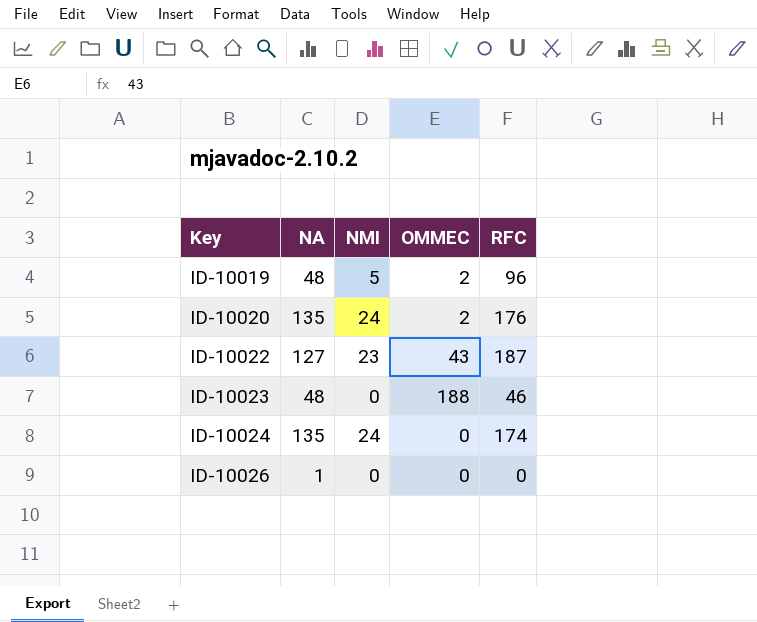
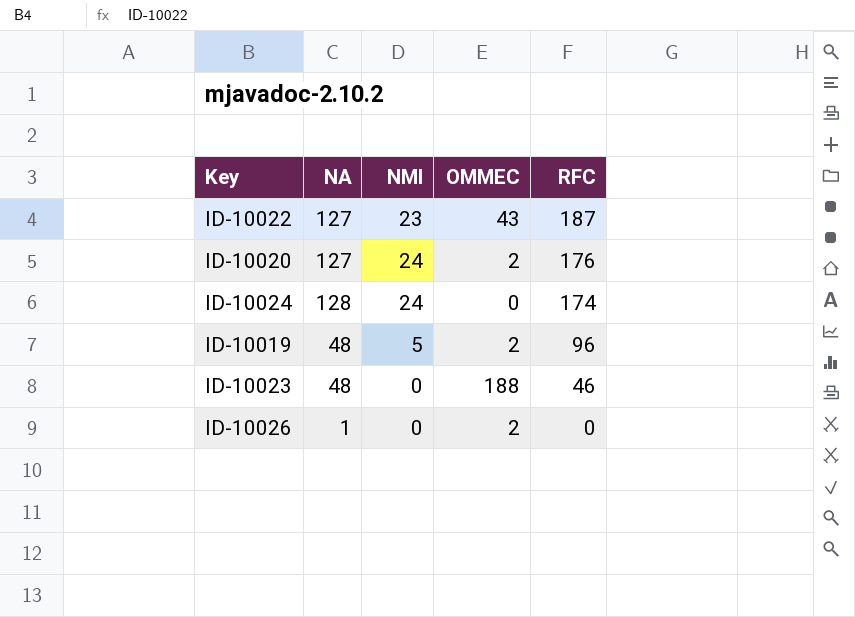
row order: Key ascending -> RFC descending
ID-10020 | NA: 135 -> 127
ID-10024 | NA: 135 -> 128
ID-10026 | OMMEC: 0 -> 2

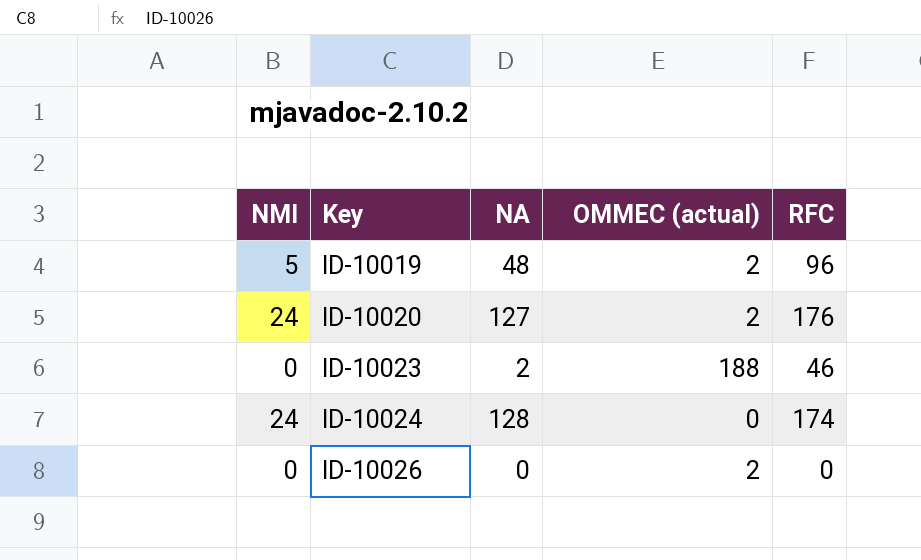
row order: RFC descending -> Key ascending
column NMI | position: 3 -> 1
column name: OMMEC -> OMMEC (actual)
row ID-10022: 127 | 23 | 43 | 187 -> none
ID-10023 | NA: 48 -> 2
ID-10026 | NA: 1 -> 0

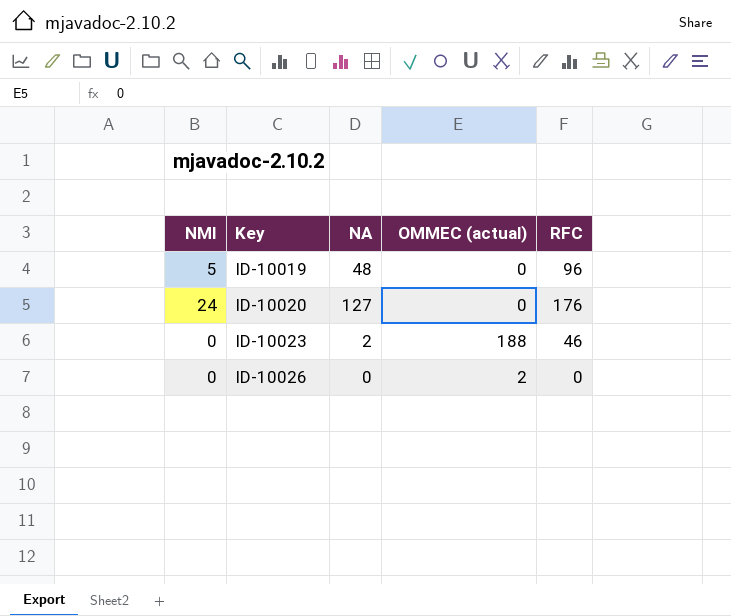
row ID-10024: 24 | 128 | 0 | 174 -> none
ID-10019 | OMMEC (actual): 2 -> 0
ID-10020 | OMMEC (actual): 2 -> 0

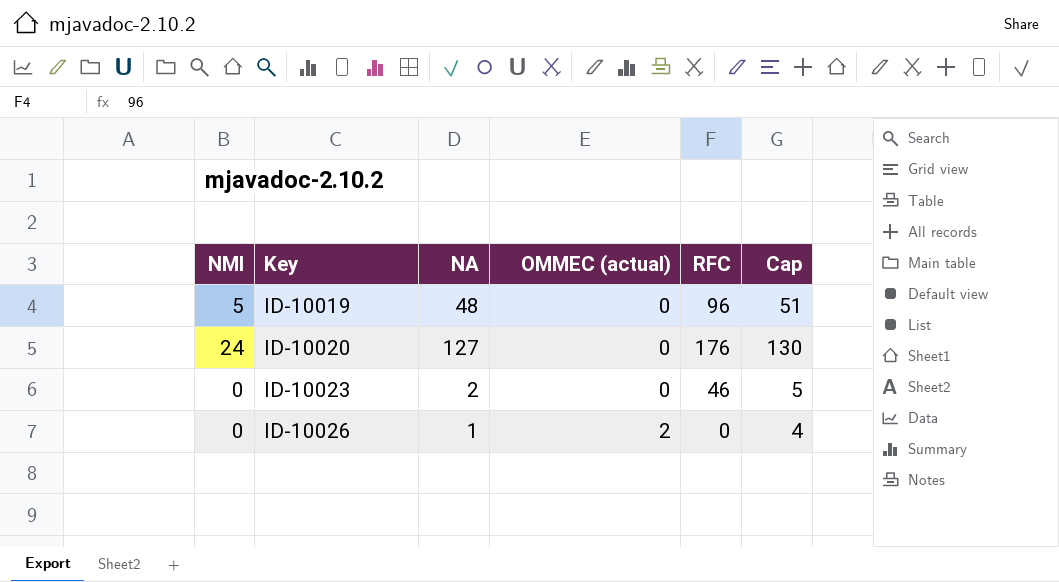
column Cap | formula: none -> [NA] + 3
ID-10023 | OMMEC (actual): 188 -> 0
ID-10026 | NA: 0 -> 1

